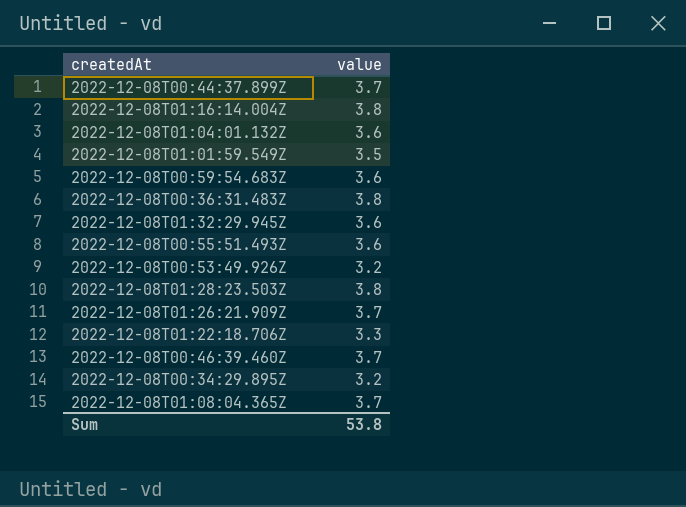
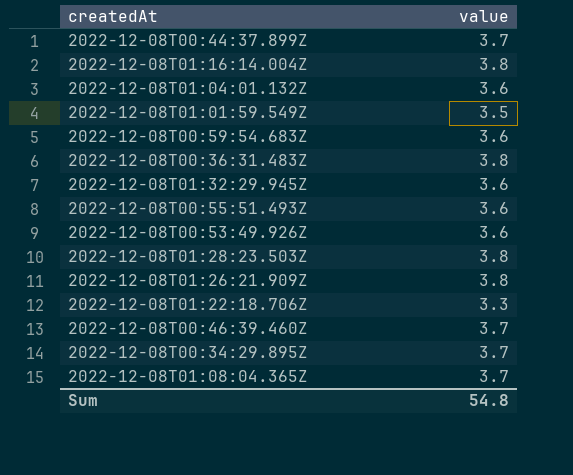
2022-12-08T00:53:49.926Z | value: 3.2 -> 3.6
2022-12-08T01:26:21.909Z | value: 3.7 -> 3.8
2022-12-08T00:34:29.895Z | value: 3.2 -> 3.7
Sum | value: 53.8 -> 54.8

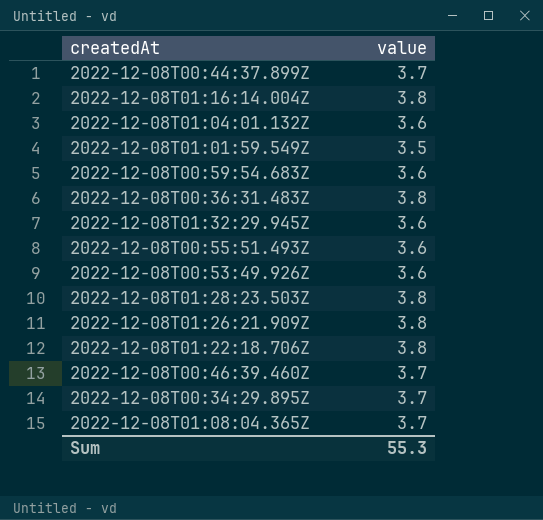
2022-12-08T01:22:18.706Z | value: 3.3 -> 3.8
Sum | value: 54.8 -> 55.3

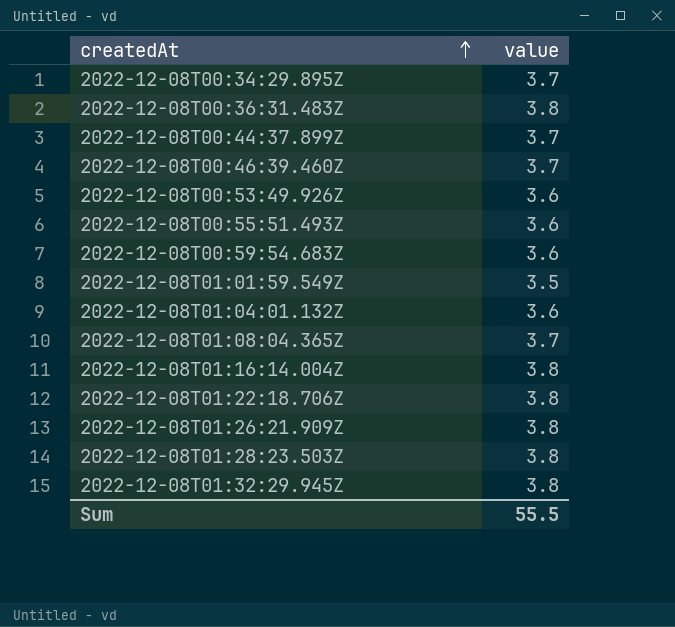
row order: none -> createdAt ascending
2022-12-08T01:32:29.945Z | value: 3.6 -> 3.8
Sum | value: 55.3 -> 55.5

